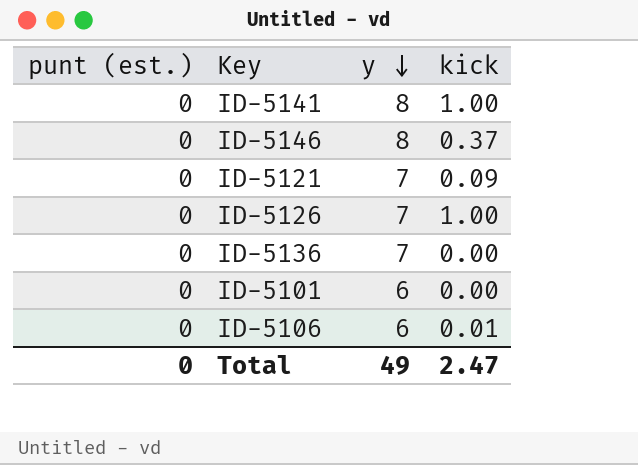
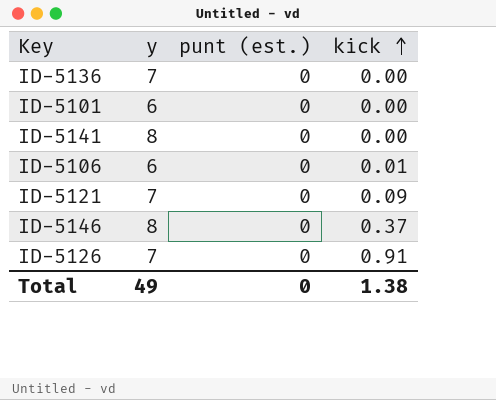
row order: y descending -> kick ascending
column punt (est.) | position: 1 -> 3
ID-5141 | kick: 1.00 -> 0.00
ID-5126 | kick: 1.00 -> 0.91
Total | kick: 2.47 -> 1.38

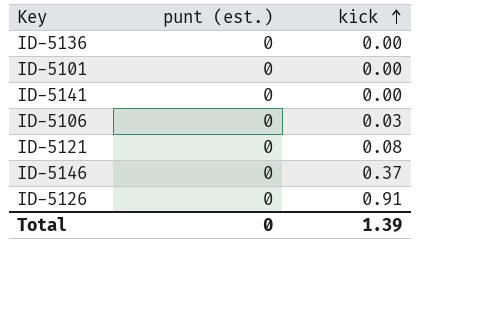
column y | position: 2 -> none
ID-5106 | kick: 0.01 -> 0.03
ID-5121 | kick: 0.09 -> 0.08
Total | kick: 1.38 -> 1.39

